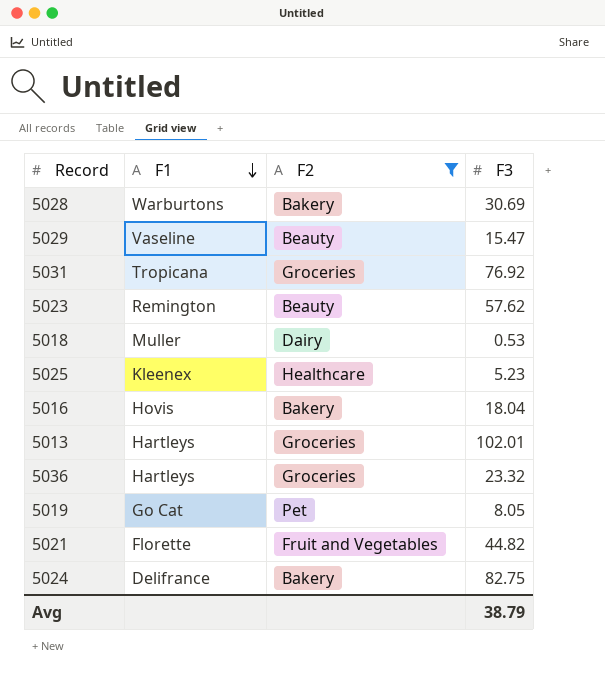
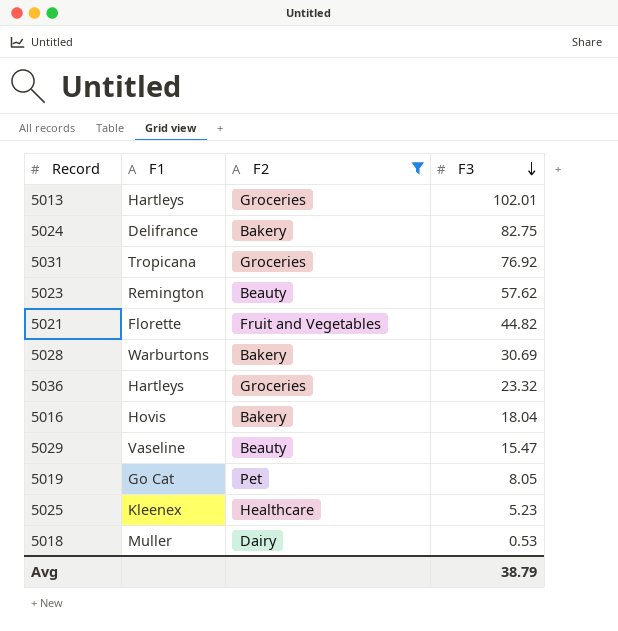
row order: F1 descending -> F3 descending

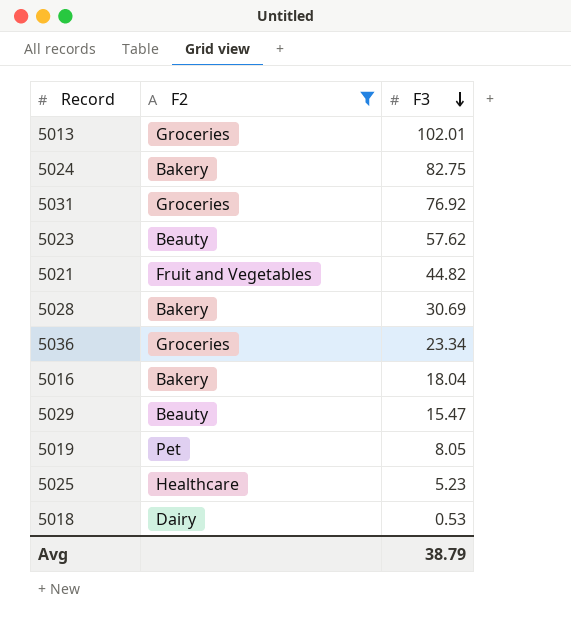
column F1 | position: 2 -> none
5036 | F3: 23.32 -> 23.34

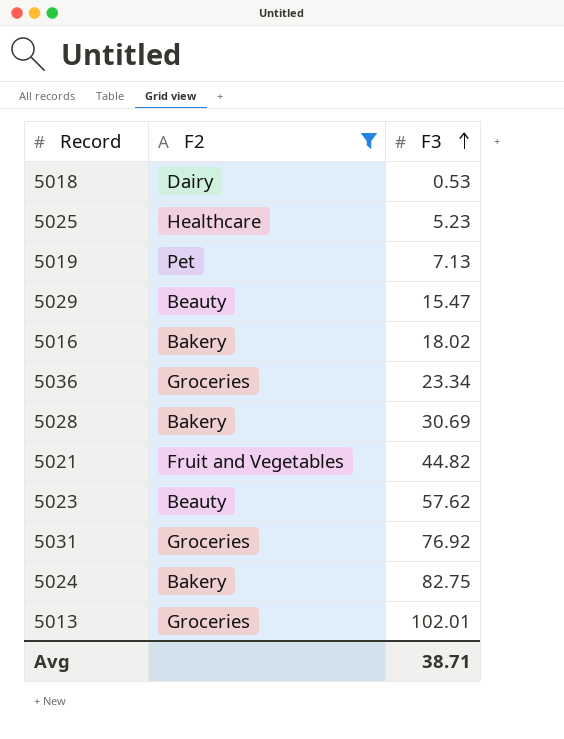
row order: F3 descending -> F3 ascending
5019 | F3: 8.05 -> 7.13
5016 | F3: 18.04 -> 18.02
Avg | F3: 38.79 -> 38.71

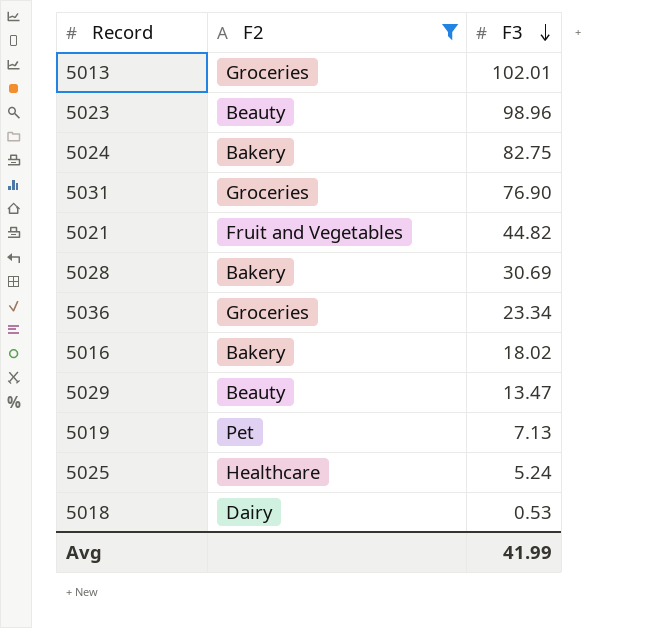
row order: F3 ascending -> F3 descending
5023 | F3: 57.62 -> 98.96
5031 | F3: 76.92 -> 76.90
5029 | F3: 15.47 -> 13.47
5025 | F3: 5.23 -> 5.24
Avg | F3: 38.71 -> 41.99

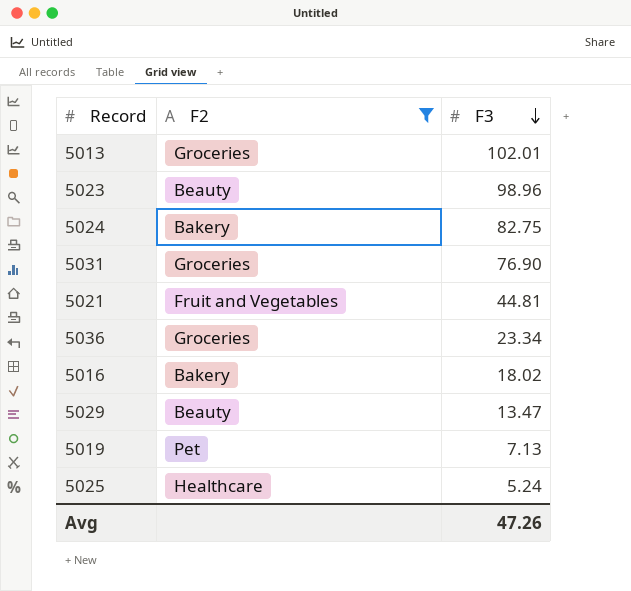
row 5028: Bakery | 30.69 -> none
row 5018: Dairy | 0.53 -> none
5021 | F3: 44.82 -> 44.81
Avg | F3: 41.99 -> 47.26

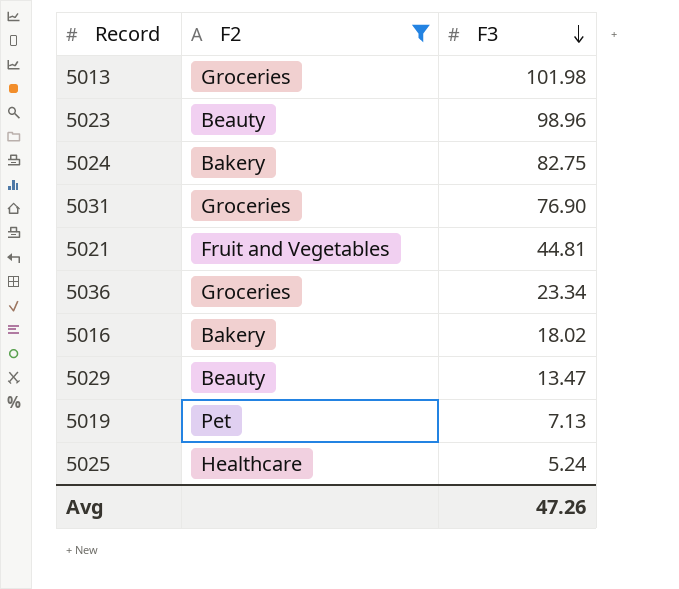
5013 | F3: 102.01 -> 101.98

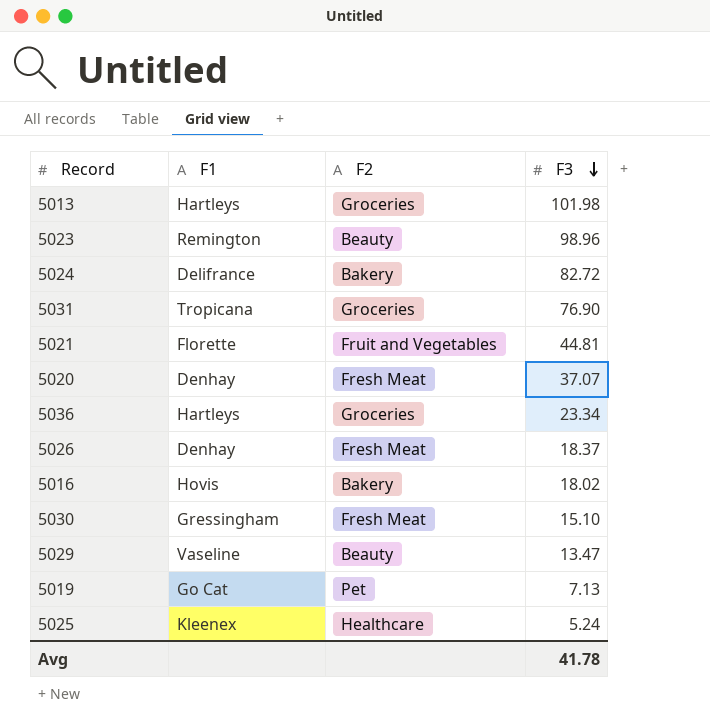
filter: F2 != Fresh Meat -> none
column F1 | position: none -> 2
5024 | F3: 82.75 -> 82.72
Avg | F3: 47.26 -> 41.78

